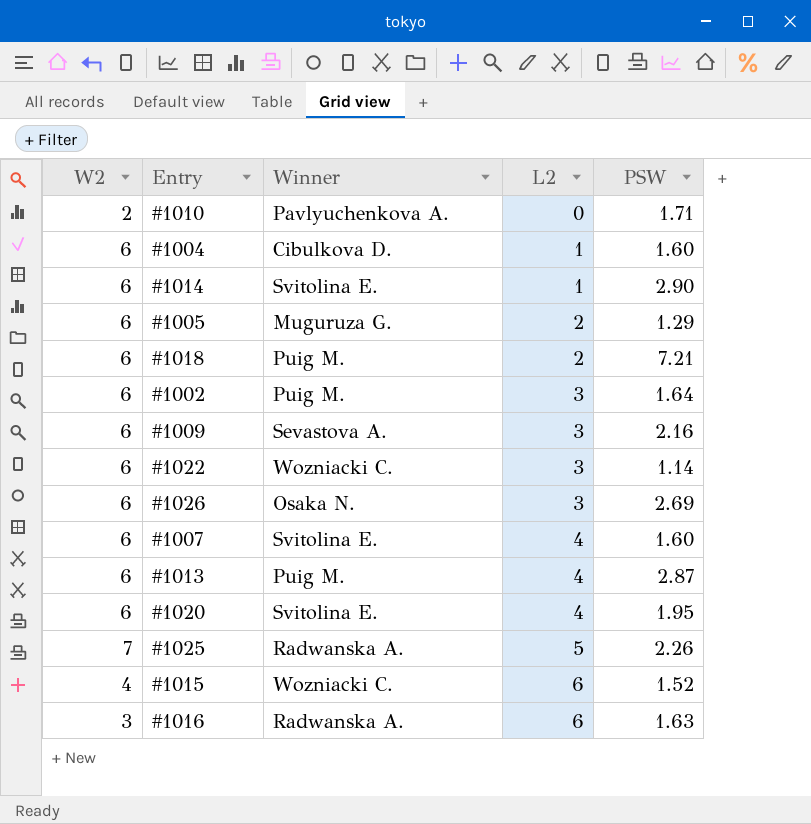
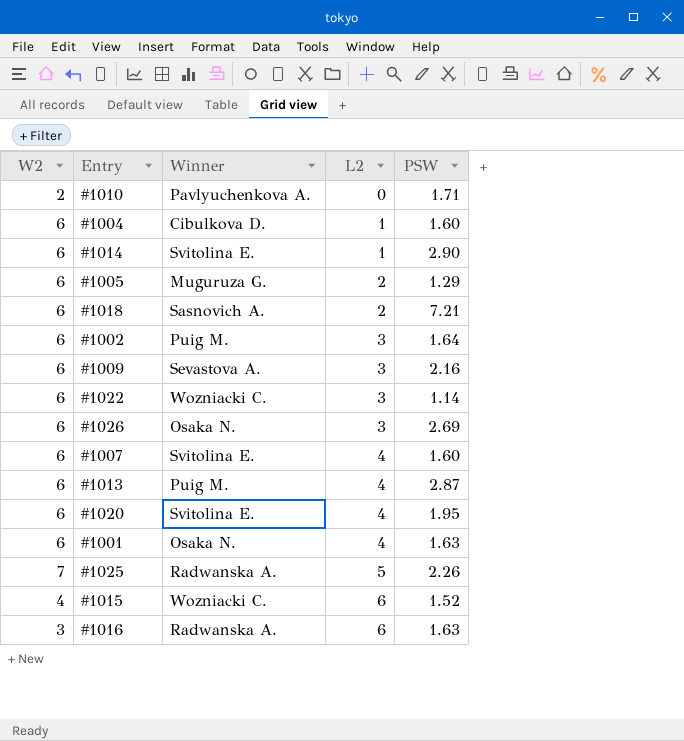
#1018 | Winner: Puig M. -> Sasnovich A.
row #1001: none -> 6 | Osaka N. | 4 | 1.63

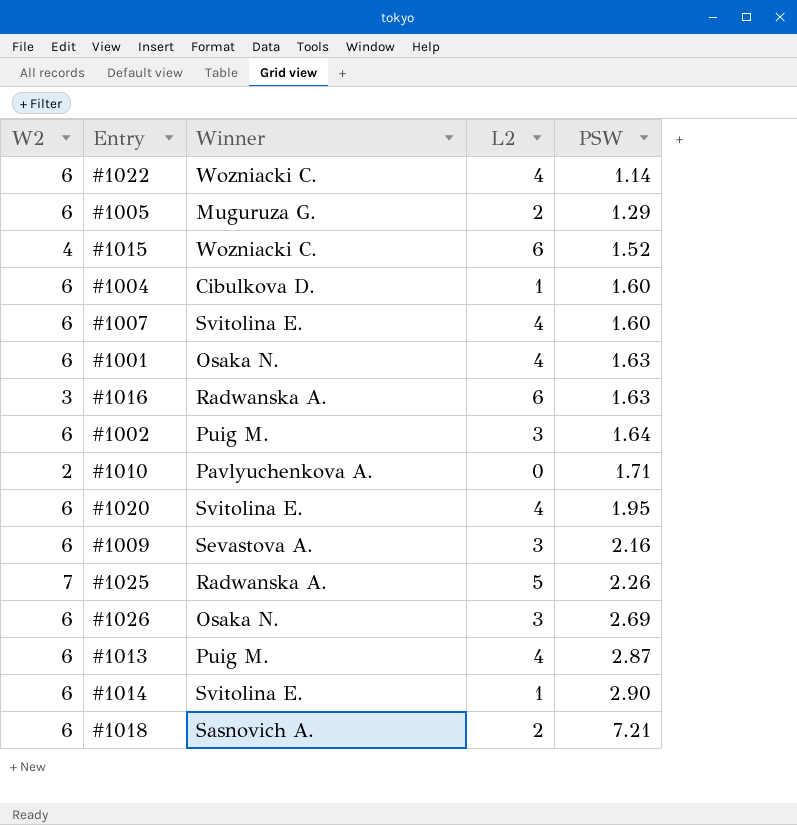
row order: L2 ascending -> PSW ascending
#1022 | L2: 3 -> 4

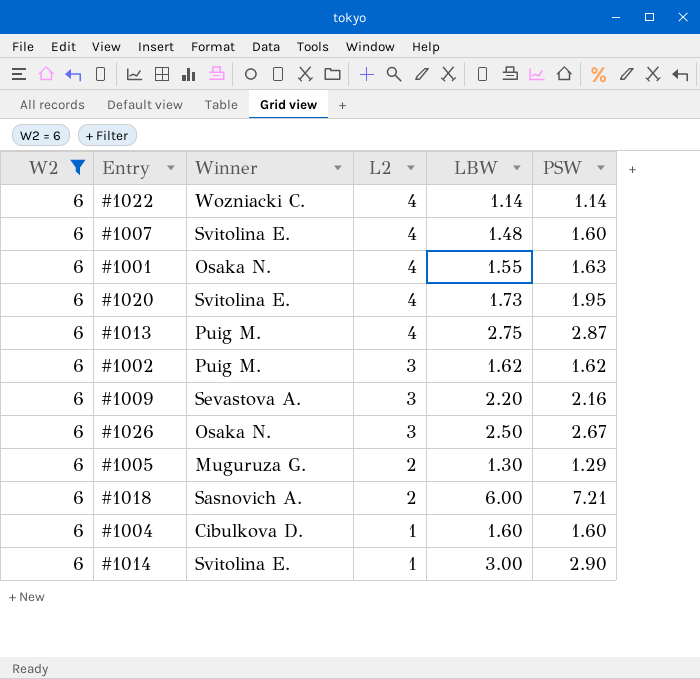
filter: none -> W2 = 6
row order: PSW ascending -> L2 descending
column LBW | position: none -> 5
#1002 | PSW: 1.64 -> 1.62
#1026 | PSW: 2.69 -> 2.67

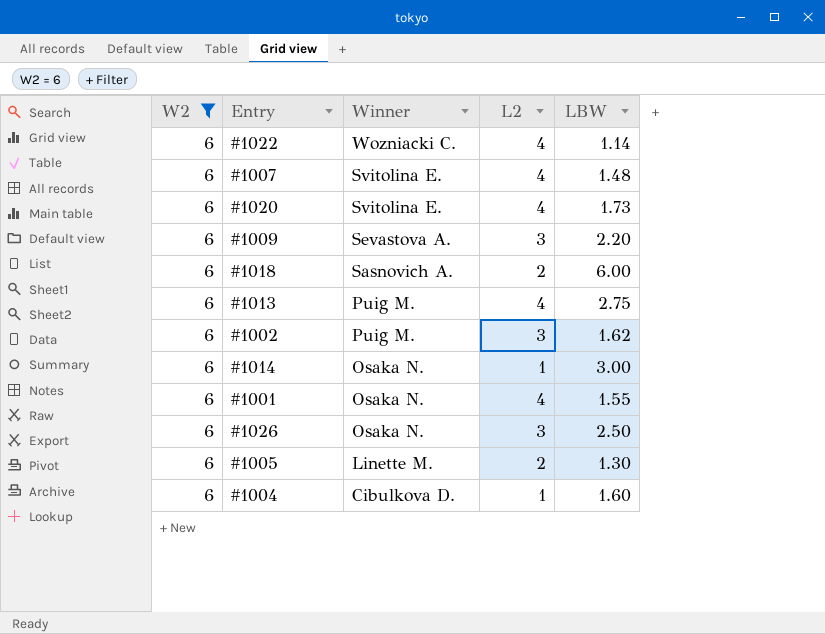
row order: L2 descending -> Winner descending
column PSW | position: 6 -> none
#1014 | Winner: Svitolina E. -> Osaka N.
#1005 | Winner: Muguruza G. -> Linette M.

